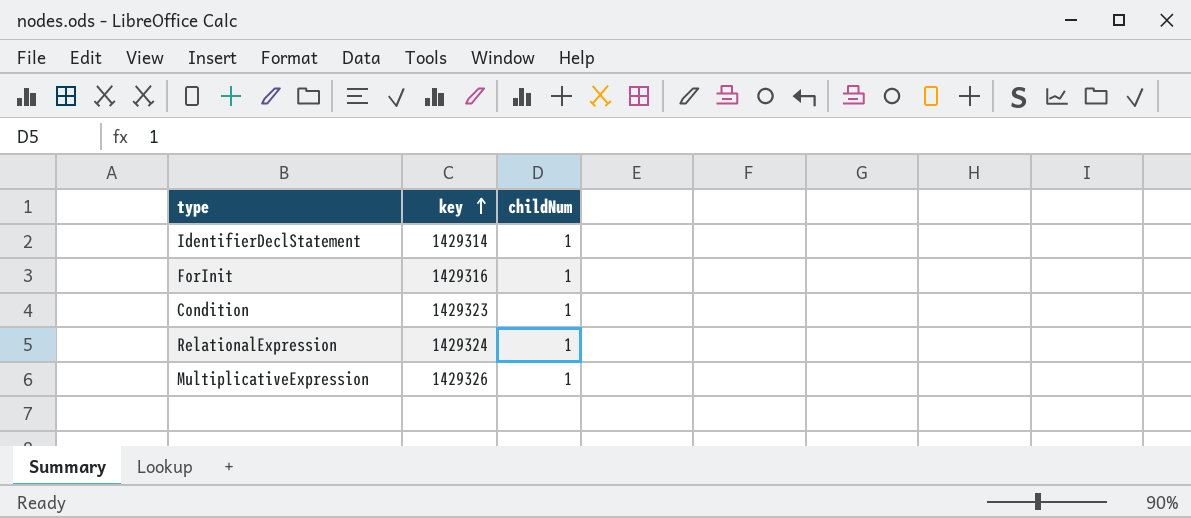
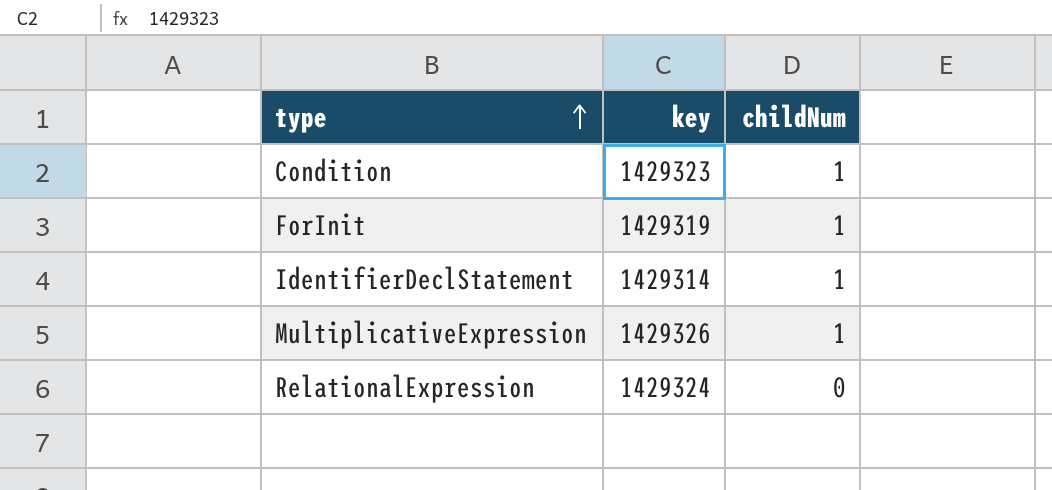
row order: key ascending -> type ascending
ForInit | key: 1429316 -> 1429319
RelationalExpression | childNum: 1 -> 0

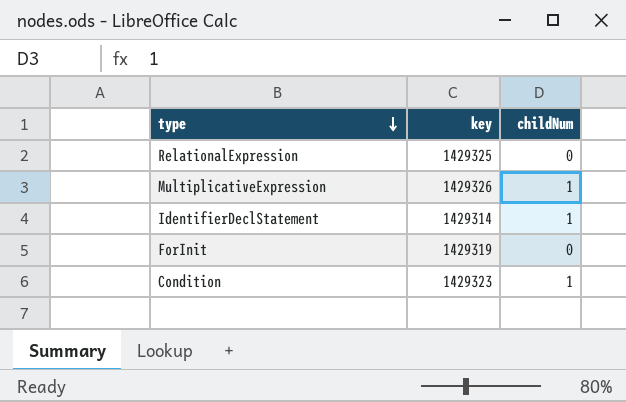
row order: type ascending -> type descending
RelationalExpression | key: 1429324 -> 1429325
ForInit | childNum: 1 -> 0

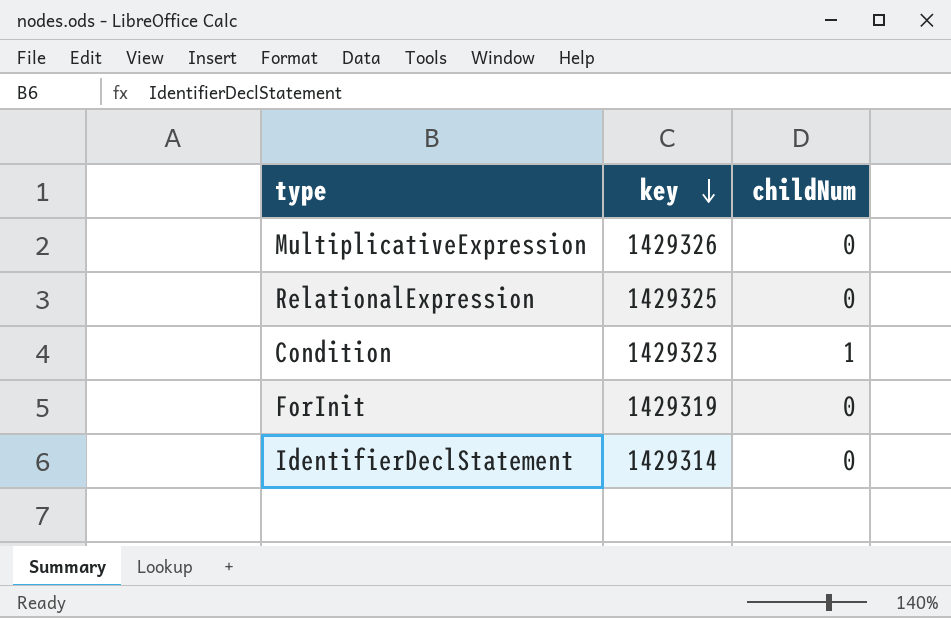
row order: type descending -> key descending
MultiplicativeExpression | childNum: 1 -> 0
IdentifierDeclStatement | childNum: 1 -> 0

